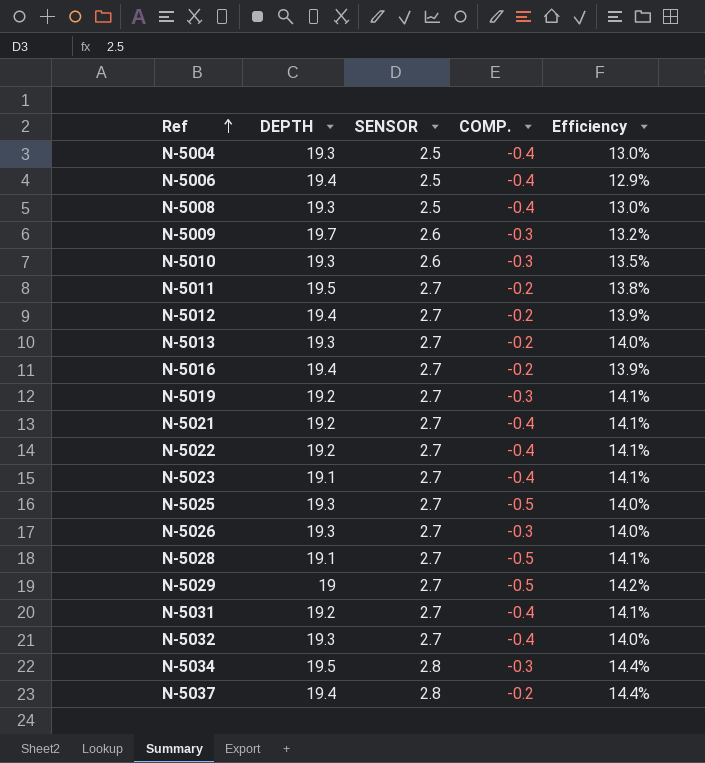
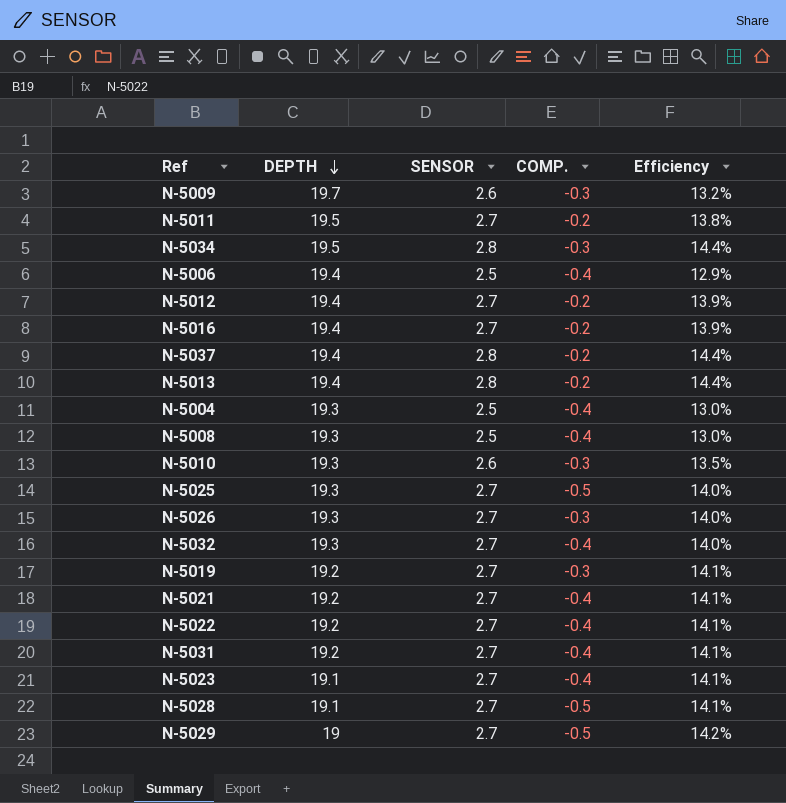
row order: Ref ascending -> DEPTH descending
N-5013 | DEPTH: 19.3 -> 19.4
N-5013 | SENSOR: 2.7 -> 2.8
N-5013 | Efficiency: 14.0% -> 14.4%

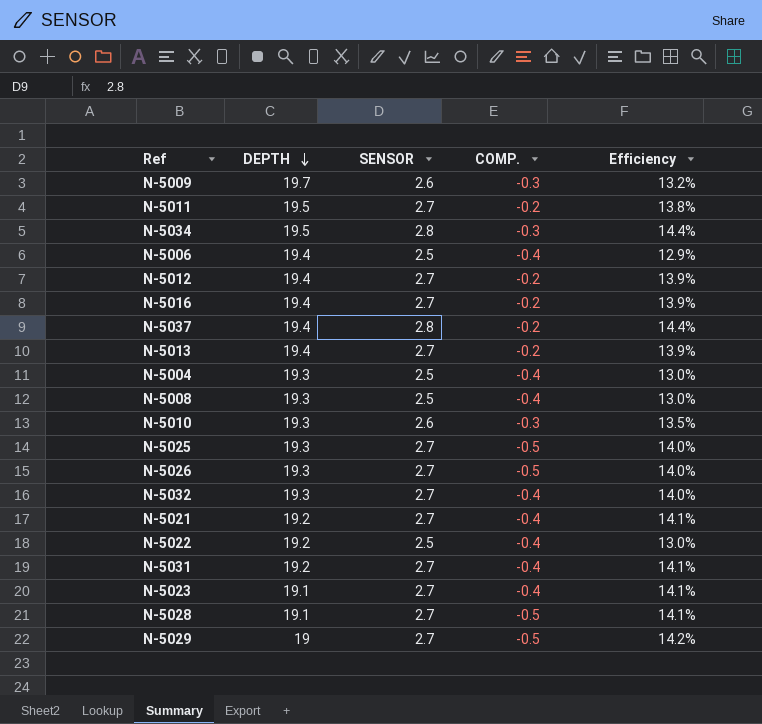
row N-5019: 19.2 | 2.7 | -0.3 | 14.1% -> none
N-5013 | SENSOR: 2.8 -> 2.7
N-5013 | Efficiency: 14.4% -> 13.9%
N-5026 | COMP.: -0.3 -> -0.5
N-5022 | SENSOR: 2.7 -> 2.5
N-5022 | Efficiency: 14.1% -> 13.0%

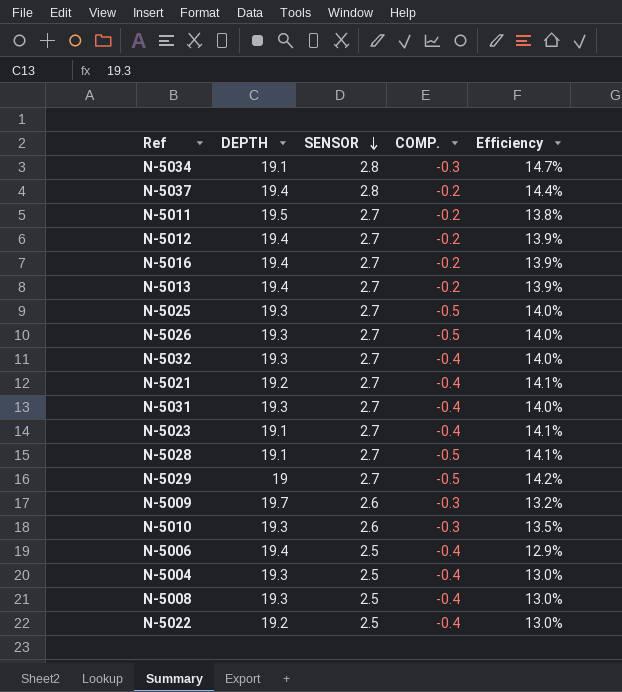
row order: DEPTH descending -> SENSOR descending
N-5034 | DEPTH: 19.5 -> 19.1
N-5034 | Efficiency: 14.4% -> 14.7%
N-5031 | DEPTH: 19.2 -> 19.3
N-5031 | Efficiency: 14.1% -> 14.0%

